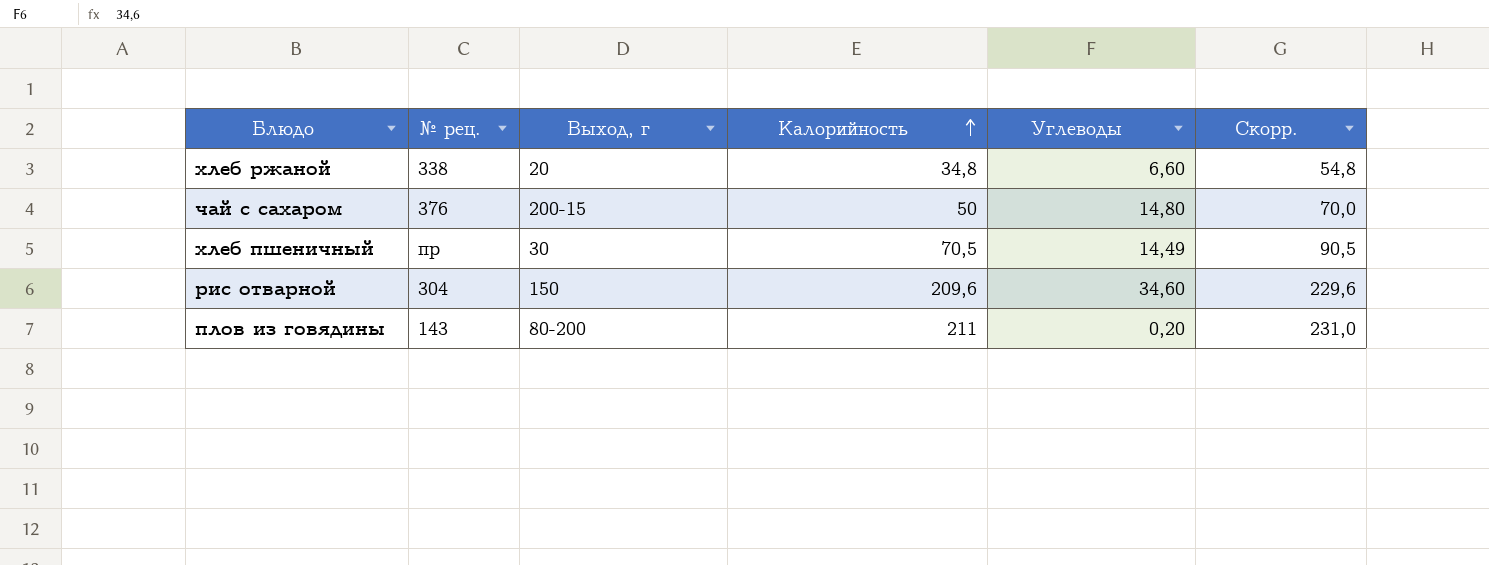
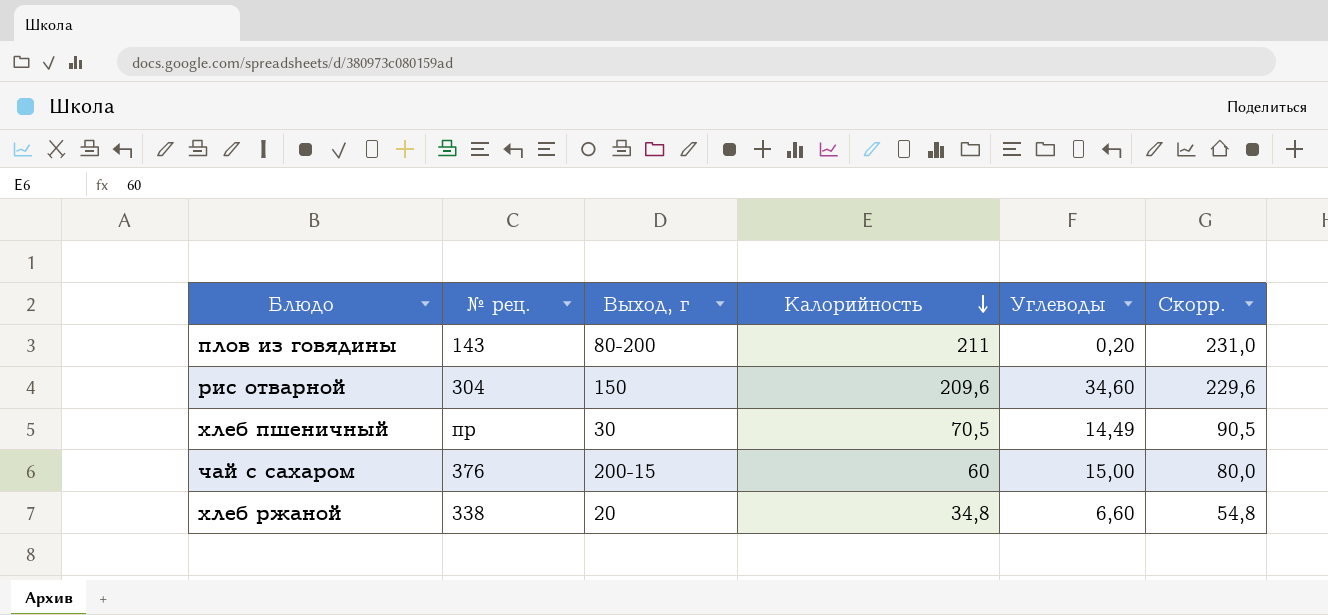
row order: Калорийность ascending -> Калорийность descending
чай с сахаром | Калорийность: 50 -> 60
чай с сахаром | Углеводы: 14,80 -> 15,00
чай с сахаром | Скорр.: 70,0 -> 80,0

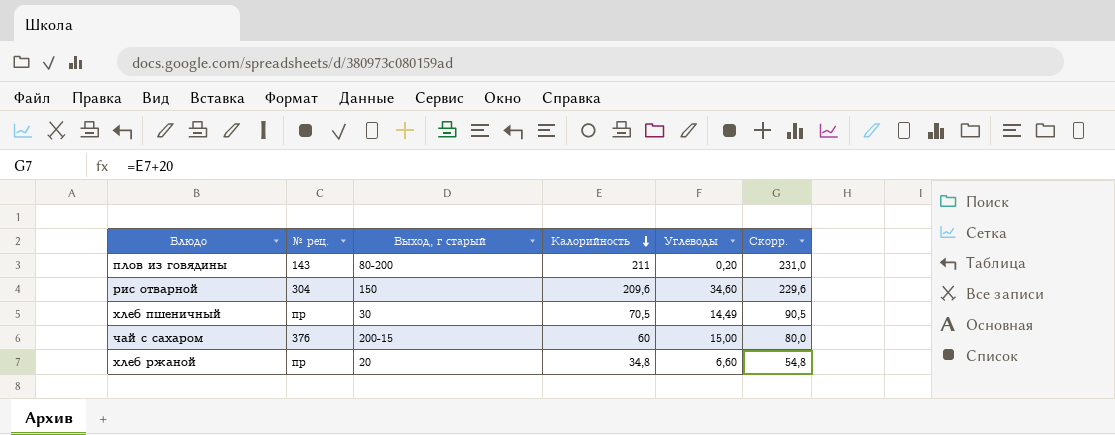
column name: Выход, г -> Выход, г старый
хлеб ржаной | № рец.: 338 -> пр

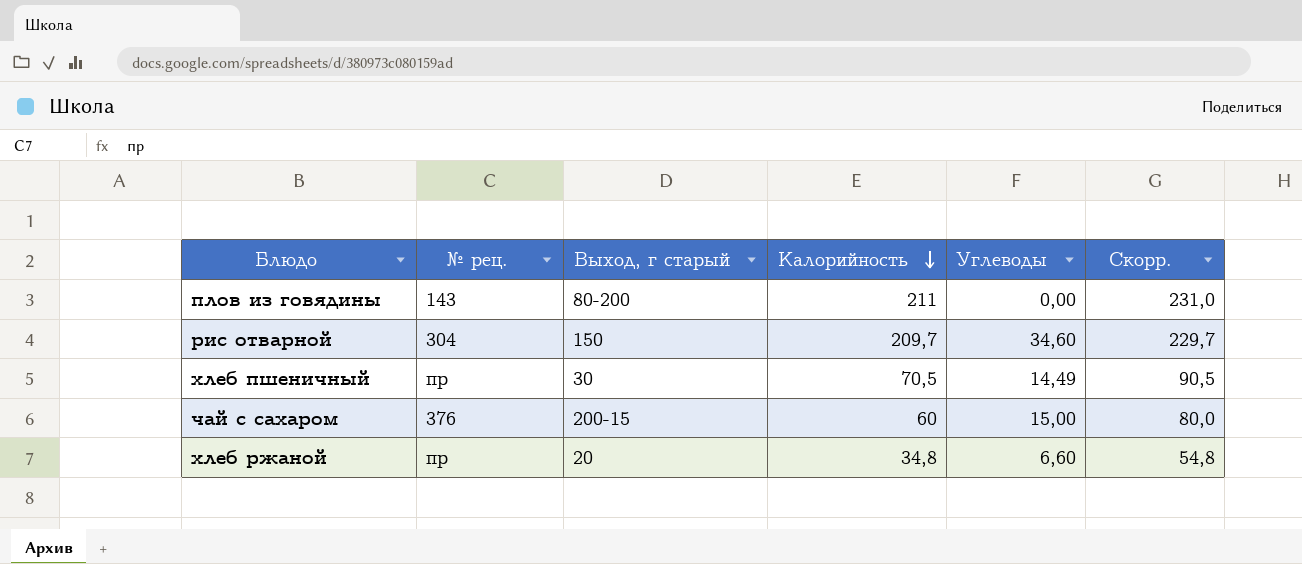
плов из говядины | Углеводы: 0,20 -> 0,00
рис отварной | Калорийность: 209,6 -> 209,7
рис отварной | Скорр.: 229,6 -> 229,7

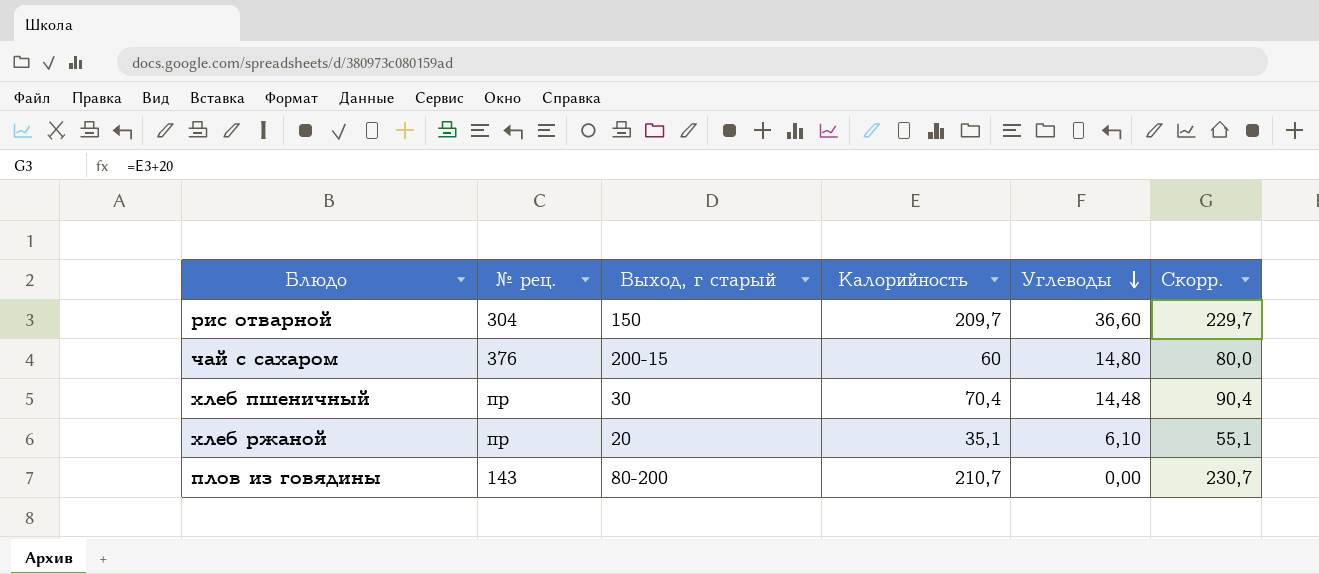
row order: Калорийность descending -> Углеводы descending
рис отварной | Углеводы: 34,60 -> 36,60
чай с сахаром | Углеводы: 15,00 -> 14,80
хлеб пшеничный | Калорийность: 70,5 -> 70,4
хлеб пшеничный | Углеводы: 14,49 -> 14,48
хлеб пшеничный | Скорр.: 90,5 -> 90,4
хлеб ржаной | Калорийность: 34,8 -> 35,1
хлеб ржаной | Углеводы: 6,60 -> 6,10
хлеб ржаной | Скорр.: 54,8 -> 55,1
плов из говядины | Калорийность: 211 -> 210,7
плов из говядины | Скорр.: 231,0 -> 230,7

